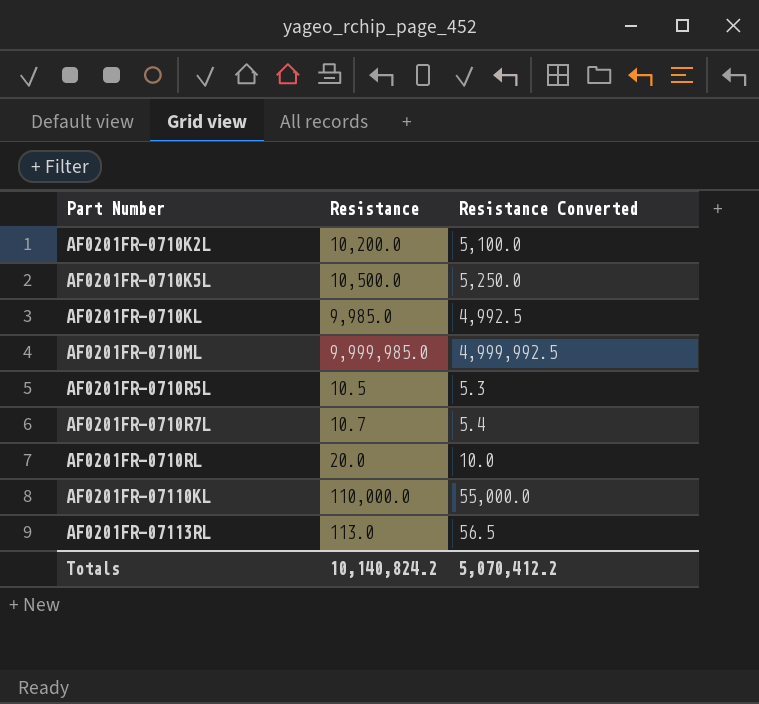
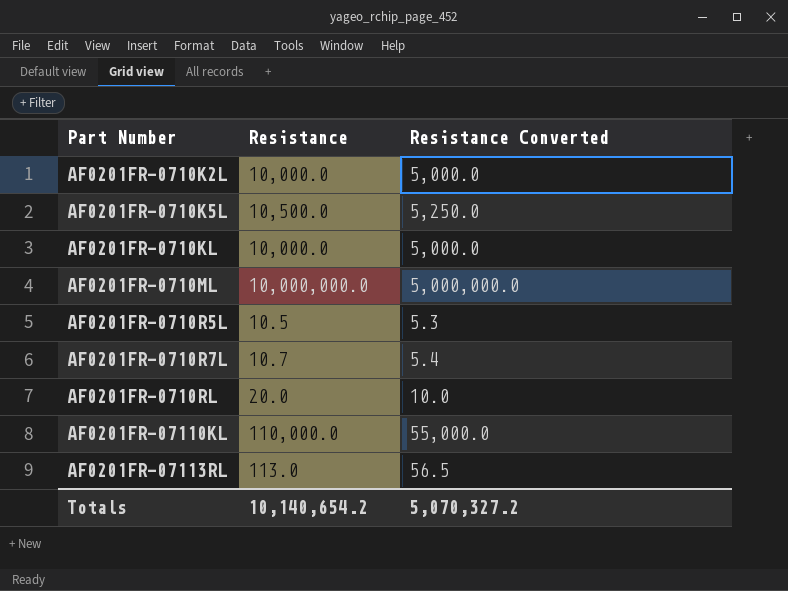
AF0201FR-0710K2L | Resistance: 10,200.0 -> 10,000.0
AF0201FR-0710K2L | Resistance Converted: 5,100.0 -> 5,000.0
AF0201FR-0710KL | Resistance: 9,985.0 -> 10,000.0
AF0201FR-0710KL | Resistance Converted: 4,992.5 -> 5,000.0
AF0201FR-0710ML | Resistance: 9,999,985.0 -> 10,000,000.0
AF0201FR-0710ML | Resistance Converted: 4,999,992.5 -> 5,000,000.0
Totals | Resistance: 10,140,824.2 -> 10,140,654.2
Totals | Resistance Converted: 5,070,412.2 -> 5,070,327.2

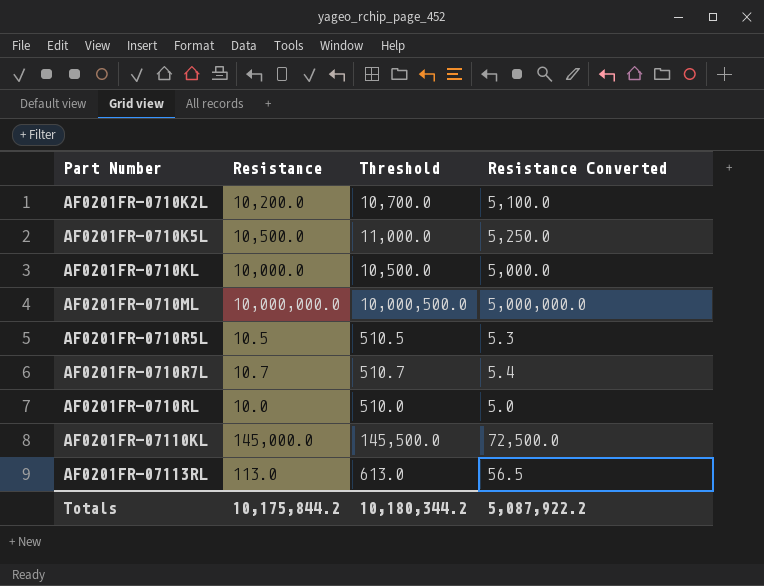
column Threshold | formula: none -> [Resistance] + 500
AF0201FR-0710K2L | Resistance: 10,000.0 -> 10,200.0
AF0201FR-0710K2L | Resistance Converted: 5,000.0 -> 5,100.0
AF0201FR-0710RL | Resistance: 20.0 -> 10.0
AF0201FR-0710RL | Resistance Converted: 10.0 -> 5.0
AF0201FR-07110KL | Resistance: 110,000.0 -> 145,000.0
AF0201FR-07110KL | Resistance Converted: 55,000.0 -> 72,500.0
Totals | Resistance: 10,140,654.2 -> 10,175,844.2
Totals | Resistance Converted: 5,070,327.2 -> 5,087,922.2

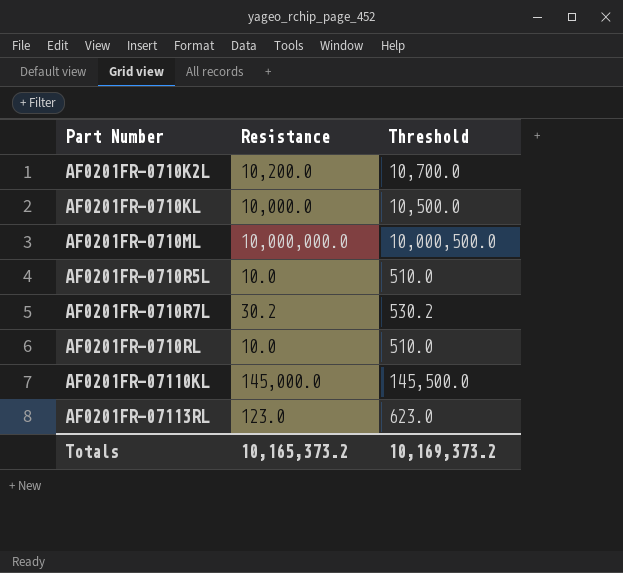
column Resistance Converted | formula: [Resistance] * 0.5 -> none
row AF0201FR-0710K5L: 10,500.0 | 11,000.0 | 5,250.0 -> none
AF0201FR-0710R5L | Resistance: 10.5 -> 10.0
AF0201FR-0710R5L | Threshold: 510.5 -> 510.0
AF0201FR-0710R7L | Resistance: 10.7 -> 30.2
AF0201FR-0710R7L | Threshold: 510.7 -> 530.2
AF0201FR-07113RL | Resistance: 113.0 -> 123.0
AF0201FR-07113RL | Threshold: 613.0 -> 623.0
Totals | Resistance: 10,175,844.2 -> 10,165,373.2
Totals | Threshold: 10,180,344.2 -> 10,169,373.2

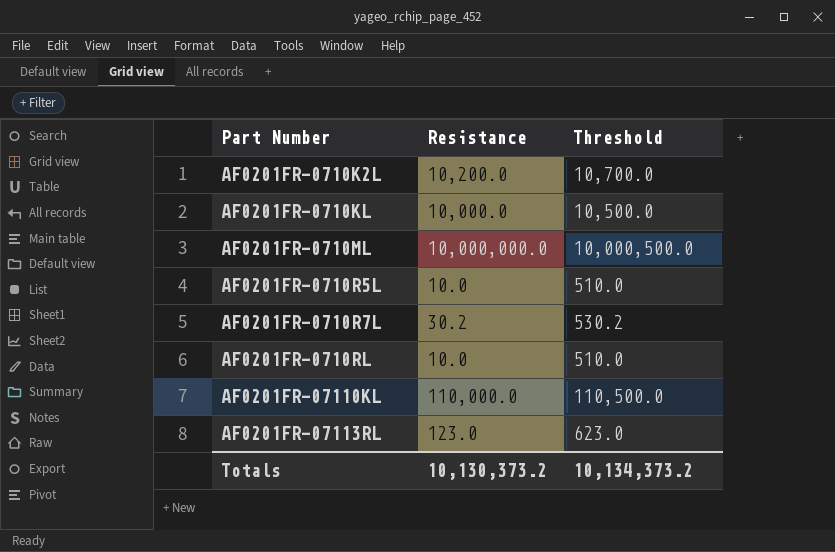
AF0201FR-07110KL | Resistance: 145,000.0 -> 110,000.0
AF0201FR-07110KL | Threshold: 145,500.0 -> 110,500.0
Totals | Resistance: 10,165,373.2 -> 10,130,373.2
Totals | Threshold: 10,169,373.2 -> 10,134,373.2

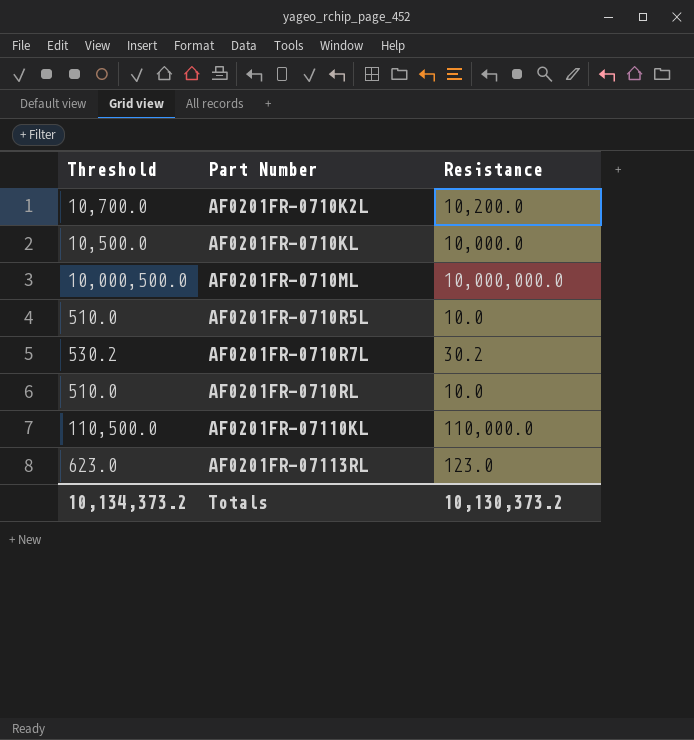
column Threshold | position: 3 -> 1

